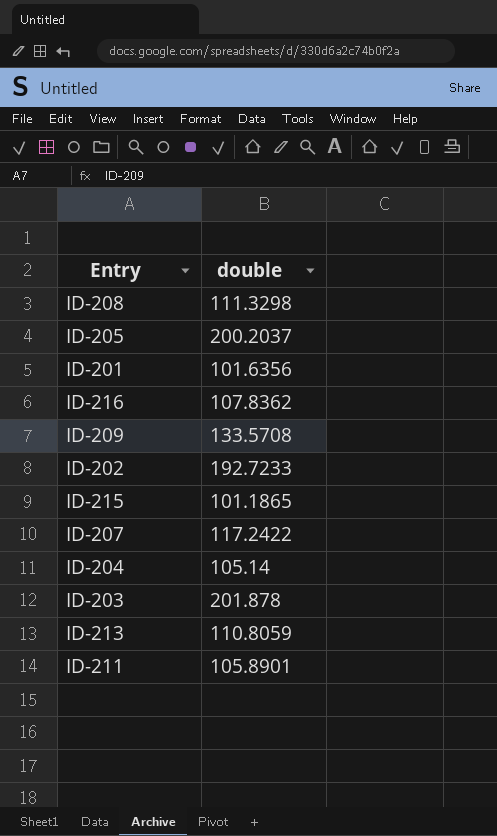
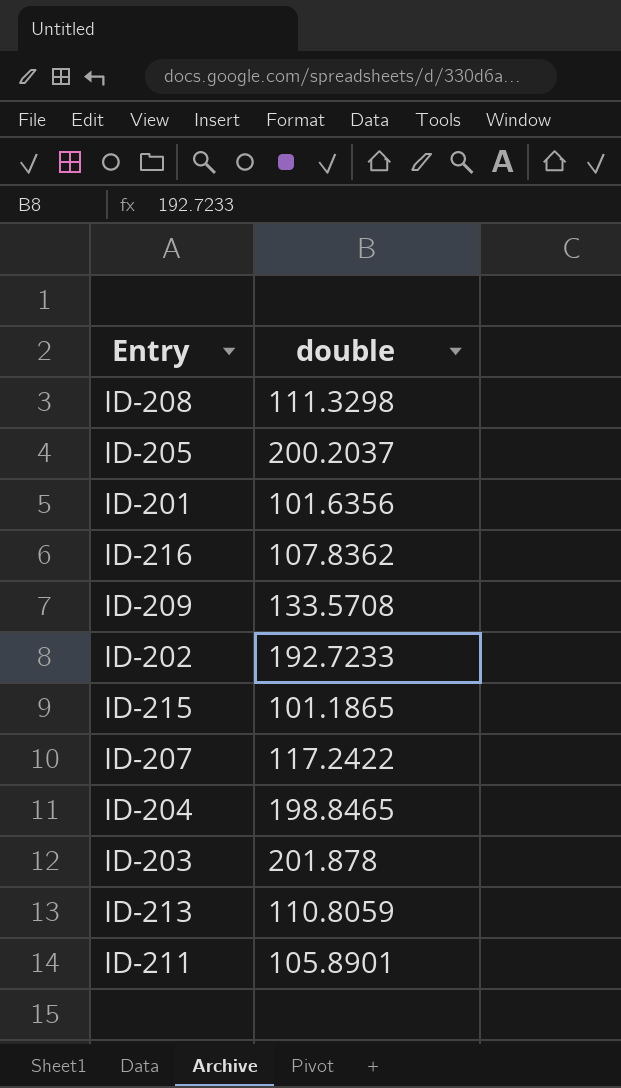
ID-204 | double: 105.14 -> 198.8465

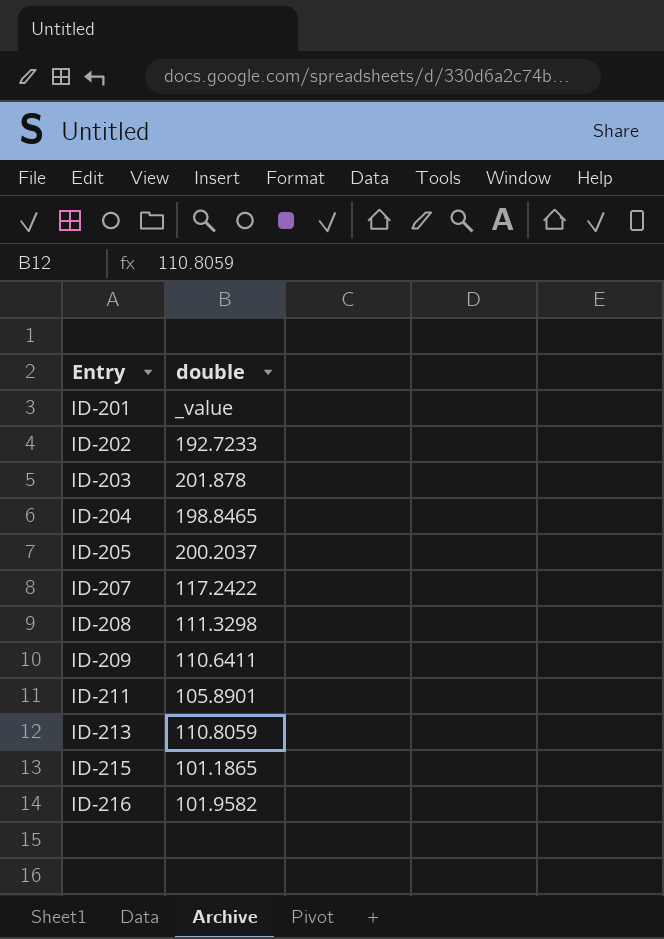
row order: none -> Entry ascending
ID-201 | double: 101.6356 -> _value
ID-209 | double: 133.5708 -> 110.6411
ID-216 | double: 107.8362 -> 101.9582

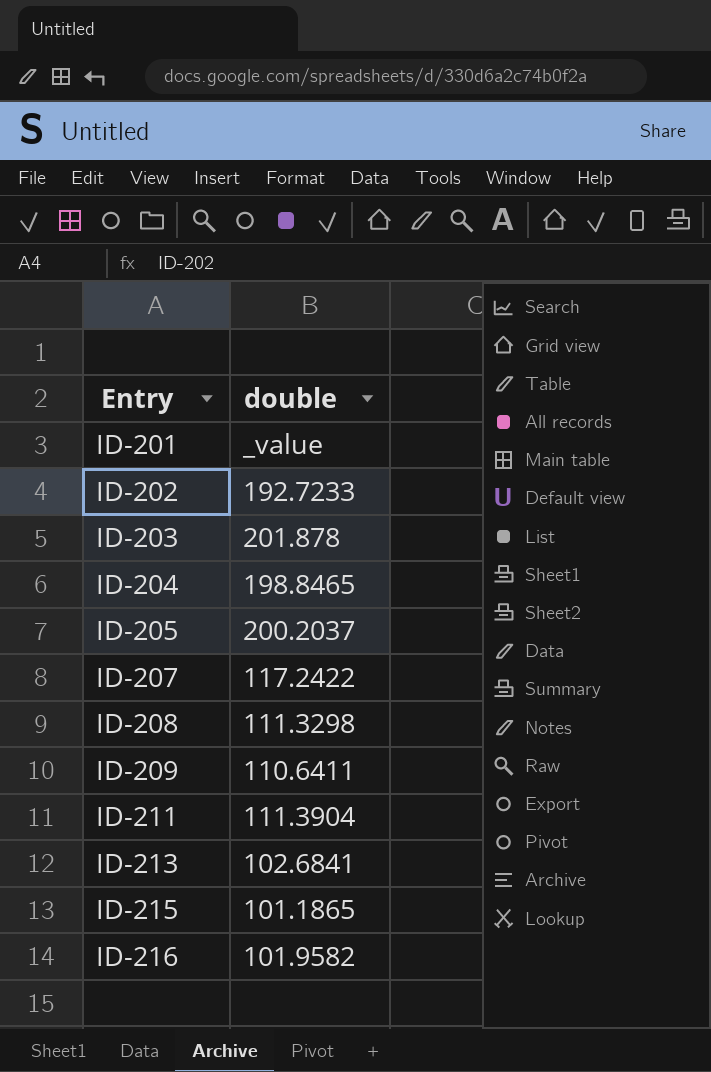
ID-211 | double: 105.8901 -> 111.3904
ID-213 | double: 110.8059 -> 102.6841

